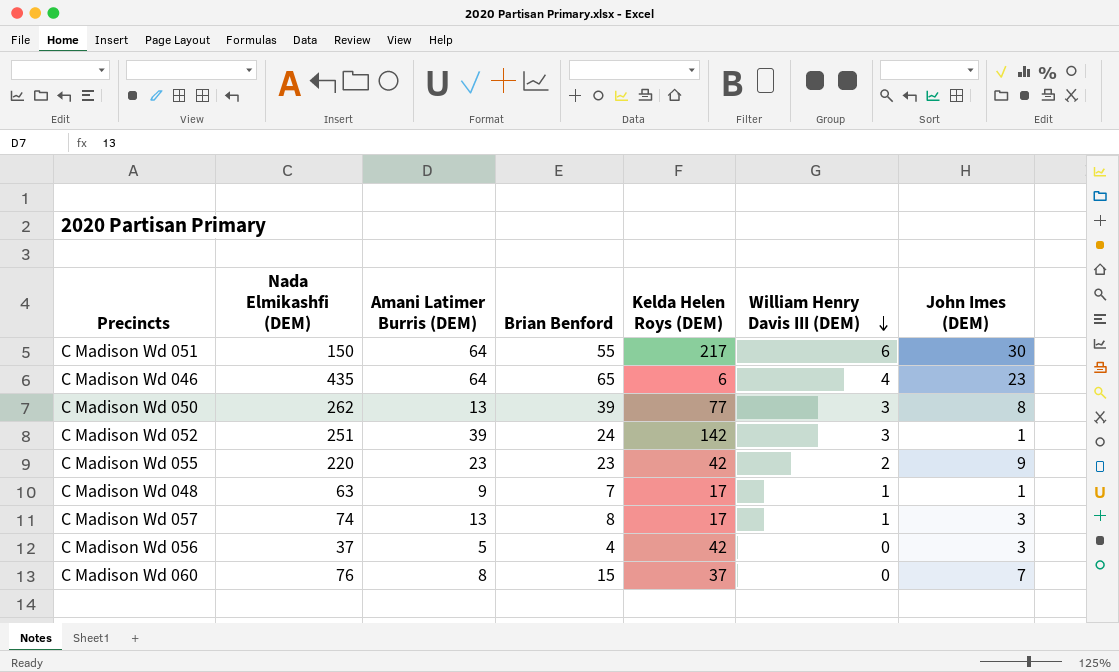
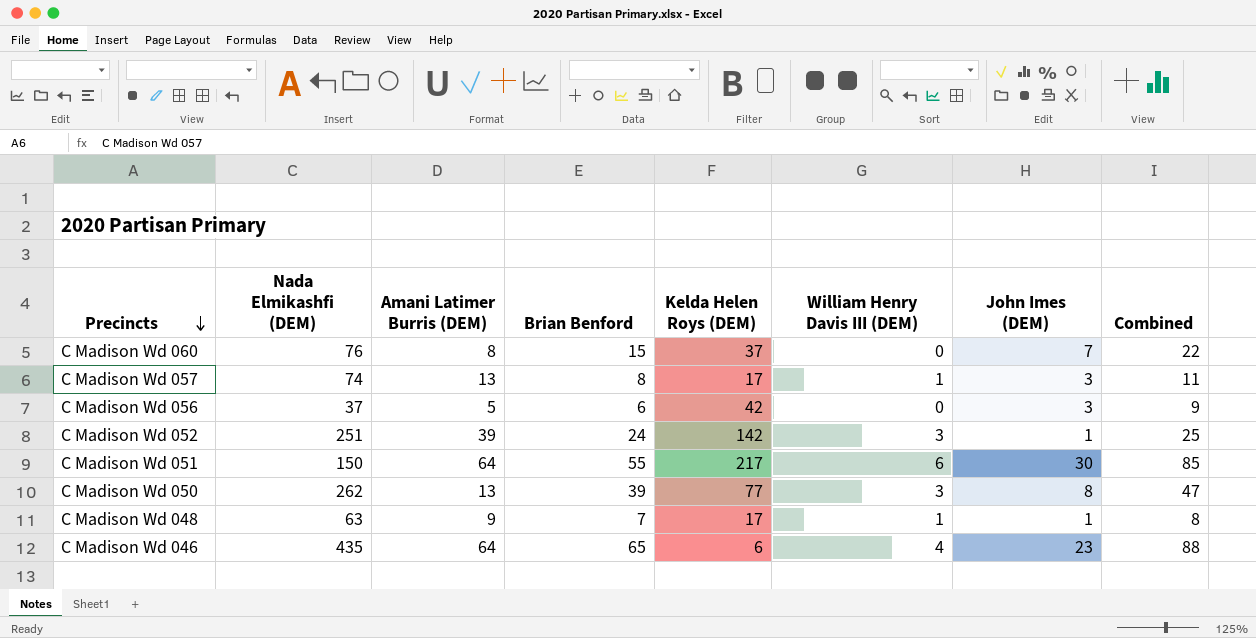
row order: William Henry Davis III (DEM) descending -> Precincts descending
column Combined | formula: none -> [Brian Benford] + [John Imes (DEM)]
row C Madison Wd 055: 220 | 23 | 23 | 42 | 2 | 9 -> none
C Madison Wd 056 | Brian Benford: 4 -> 6

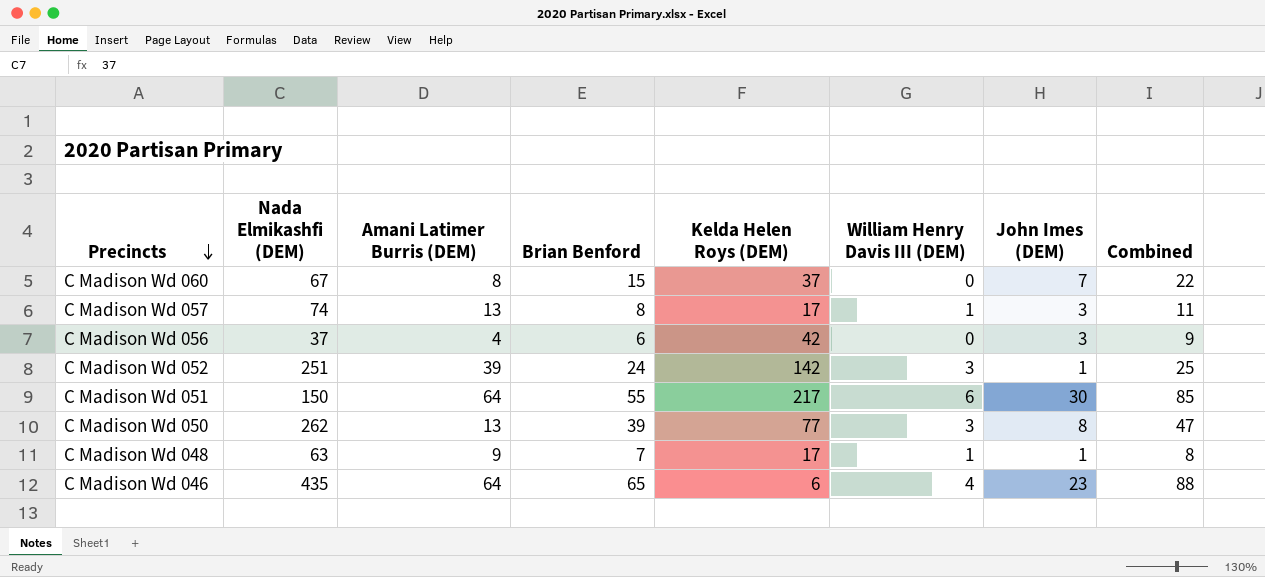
C Madison Wd 060 | Nada Elmikashfi (DEM): 76 -> 67
C Madison Wd 056 | Amani Latimer Burris (DEM): 5 -> 4

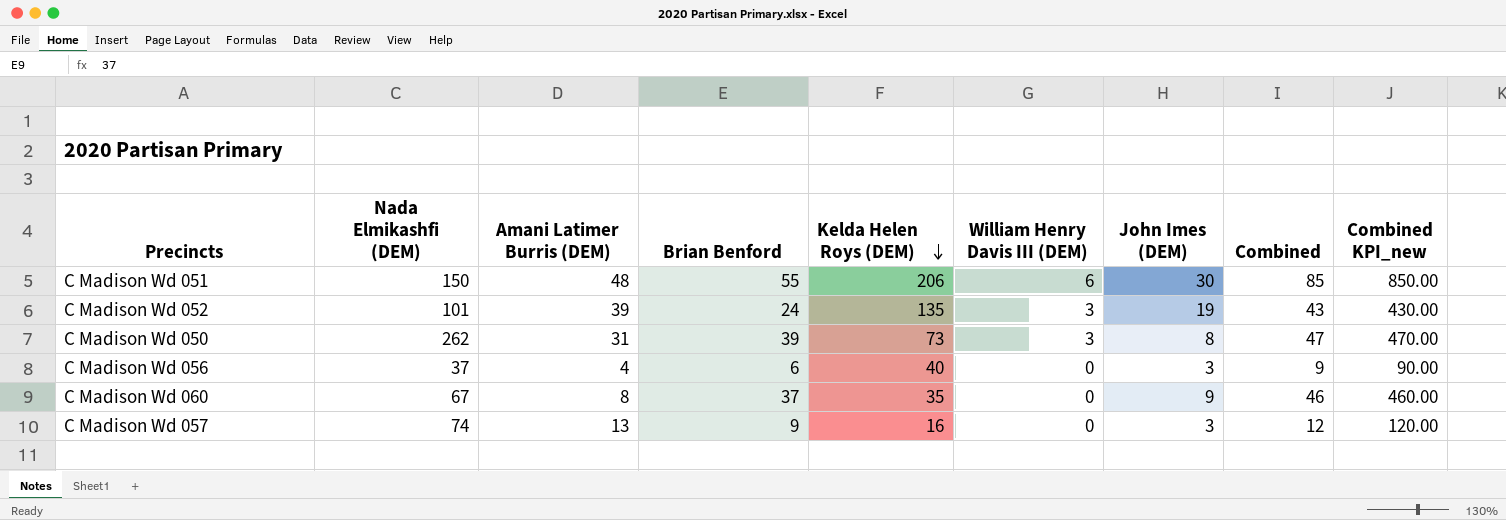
row order: Precincts descending -> Kelda Helen Roys (DEM) descending
column Combined KPI_new | formula: none -> [Combined] * 10
row C Madison Wd 048: 63 | 9 | 7 | 17 | 1 | 1 | 8 -> none
row C Madison Wd 046: 435 | 64 | 65 | 6 | 4 | 23 | 88 -> none
C Madison Wd 051 | Amani Latimer Burris (DEM): 64 -> 48
C Madison Wd 051 | Kelda Helen Roys (DEM): 217 -> 206
C Madison Wd 052 | Nada Elmikashfi (DEM): 251 -> 101
C Madison Wd 052 | Kelda Helen Roys (DEM): 142 -> 135
C Madison Wd 052 | John Imes (DEM): 1 -> 19
C Madison Wd 052 | Combined: 25 -> 43
C Madison Wd 050 | Amani Latimer Burris (DEM): 13 -> 31
C Madison Wd 050 | Kelda Helen Roys (DEM): 77 -> 73
C Madison Wd 056 | Kelda Helen Roys (DEM): 42 -> 40
C Madison Wd 060 | Brian Benford: 15 -> 37
C Madison Wd 060 | Kelda Helen Roys (DEM): 37 -> 35
C Madison Wd 060 | John Imes (DEM): 7 -> 9
C Madison Wd 060 | Combined: 22 -> 46
C Madison Wd 057 | Brian Benford: 8 -> 9
C Madison Wd 057 | Kelda Helen Roys (DEM): 17 -> 16
C Madison Wd 057 | William Henry Davis III (DEM): 1 -> 0
C Madison Wd 057 | Combined: 11 -> 12

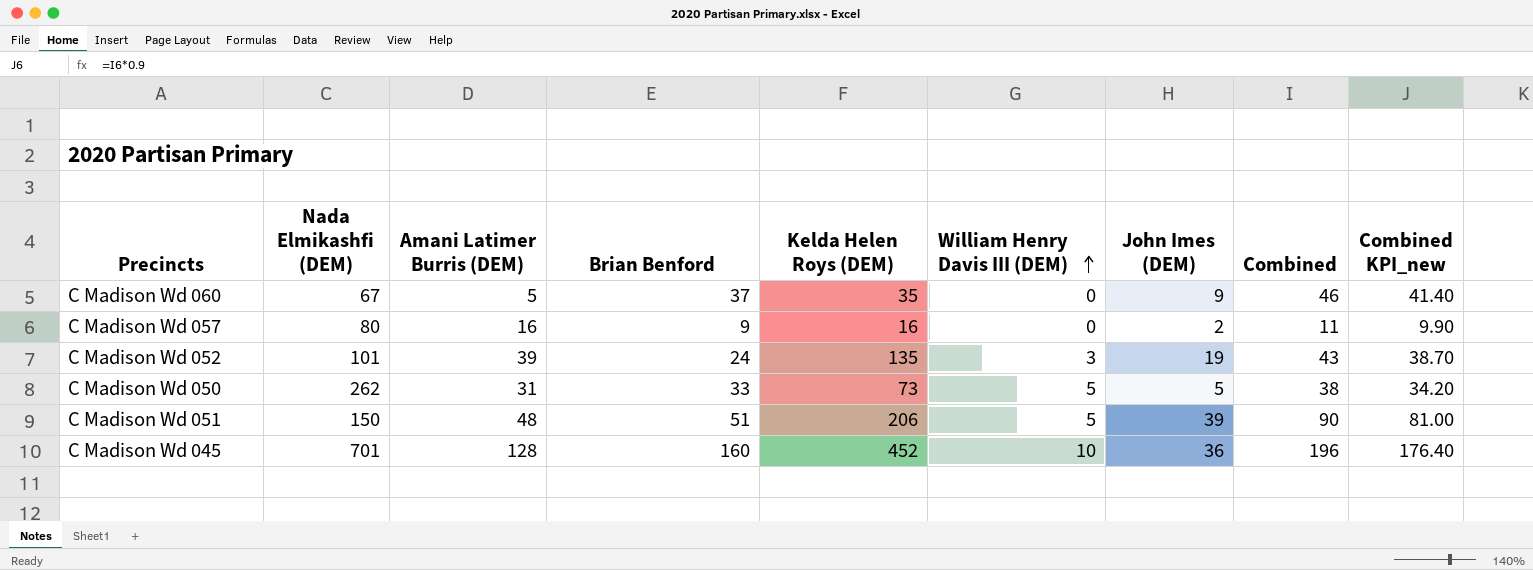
row order: Kelda Helen Roys (DEM) descending -> William Henry Davis III (DEM) ascending
column Combined KPI_new | formula: [Combined] * 10 -> [Combined] * 0.9
row C Madison Wd 056: 37 | 4 | 6 | 40 | 0 | 3 | 9 | 90.00 -> none
C Madison Wd 060 | Amani Latimer Burris (DEM): 8 -> 5
C Madison Wd 057 | Nada Elmikashfi (DEM): 74 -> 80
C Madison Wd 057 | Amani Latimer Burris (DEM): 13 -> 16
C Madison Wd 057 | John Imes (DEM): 3 -> 2
C Madison Wd 057 | Combined: 12 -> 11
C Madison Wd 050 | Brian Benford: 39 -> 33
C Madison Wd 050 | William Henry Davis III (DEM): 3 -> 5
C Madison Wd 050 | John Imes (DEM): 8 -> 5
C Madison Wd 050 | Combined: 47 -> 38
C Madison Wd 051 | Brian Benford: 55 -> 51
C Madison Wd 051 | William Henry Davis III (DEM): 6 -> 5
C Madison Wd 051 | John Imes (DEM): 30 -> 39
C Madison Wd 051 | Combined: 85 -> 90
row C Madison Wd 045: none -> 701 | 128 | 160 | 452 | 10 | 36 | 196 | 176.40

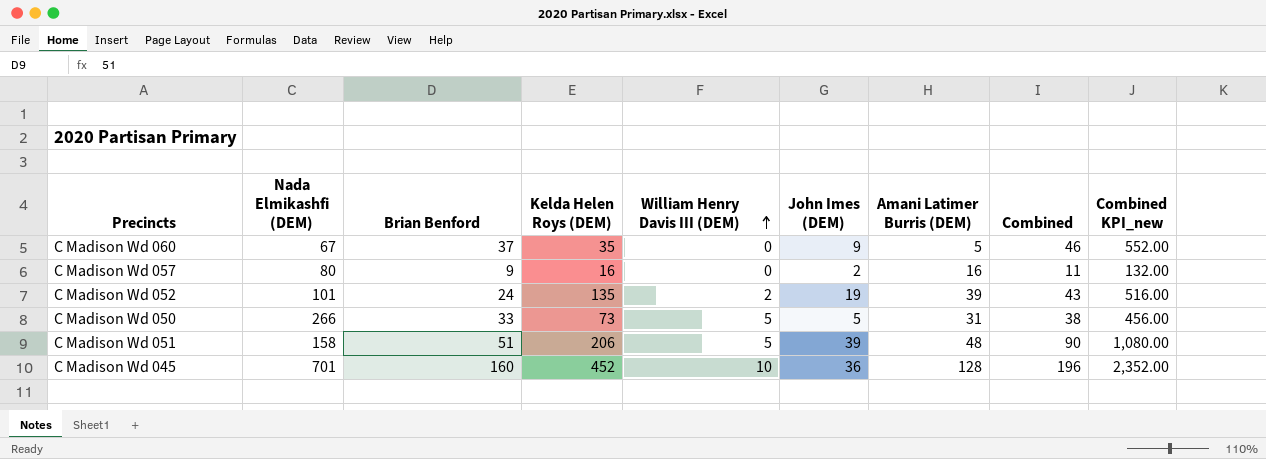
column Amani Latimer Burris (DEM) | position: 3 -> 7
column Combined KPI_new | formula: [Combined] * 0.9 -> [Combined] * 12
C Madison Wd 052 | William Henry Davis III (DEM): 3 -> 2
C Madison Wd 050 | Nada Elmikashfi (DEM): 262 -> 266
C Madison Wd 051 | Nada Elmikashfi (DEM): 150 -> 158

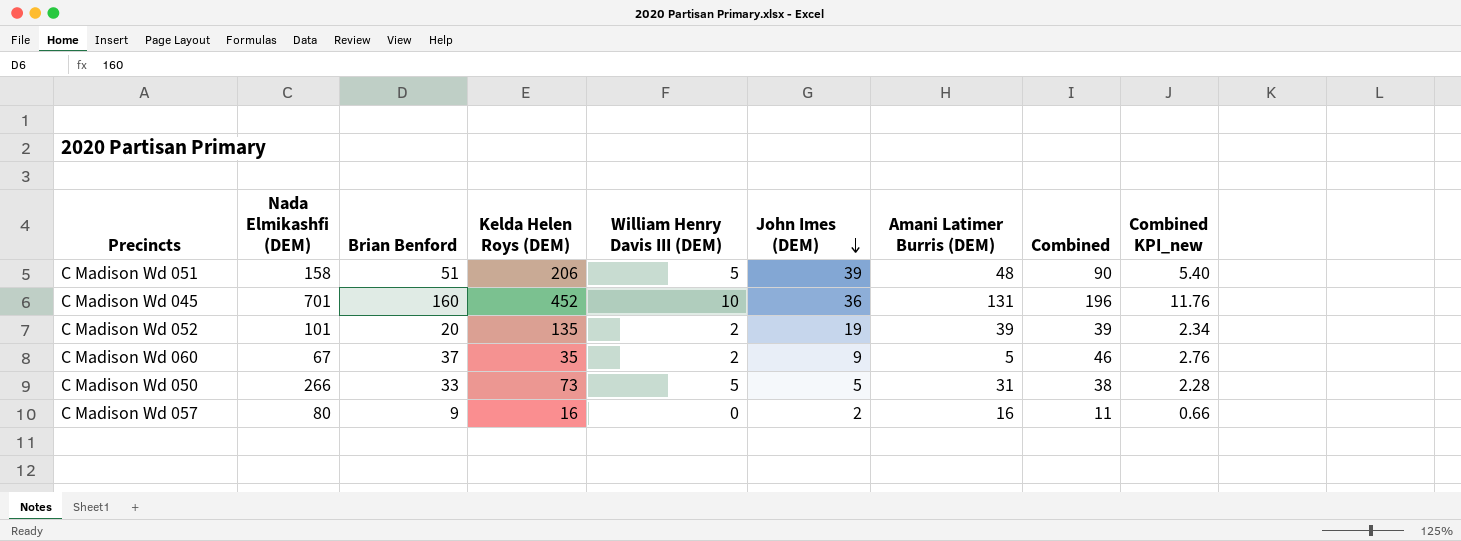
row order: William Henry Davis III (DEM) ascending -> John Imes (DEM) descending
column Combined KPI_new | formula: [Combined] * 12 -> [Combined] * 0.06
C Madison Wd 045 | Amani Latimer Burris (DEM): 128 -> 131
C Madison Wd 052 | Brian Benford: 24 -> 20
C Madison Wd 052 | Combined: 43 -> 39
C Madison Wd 060 | William Henry Davis III (DEM): 0 -> 2

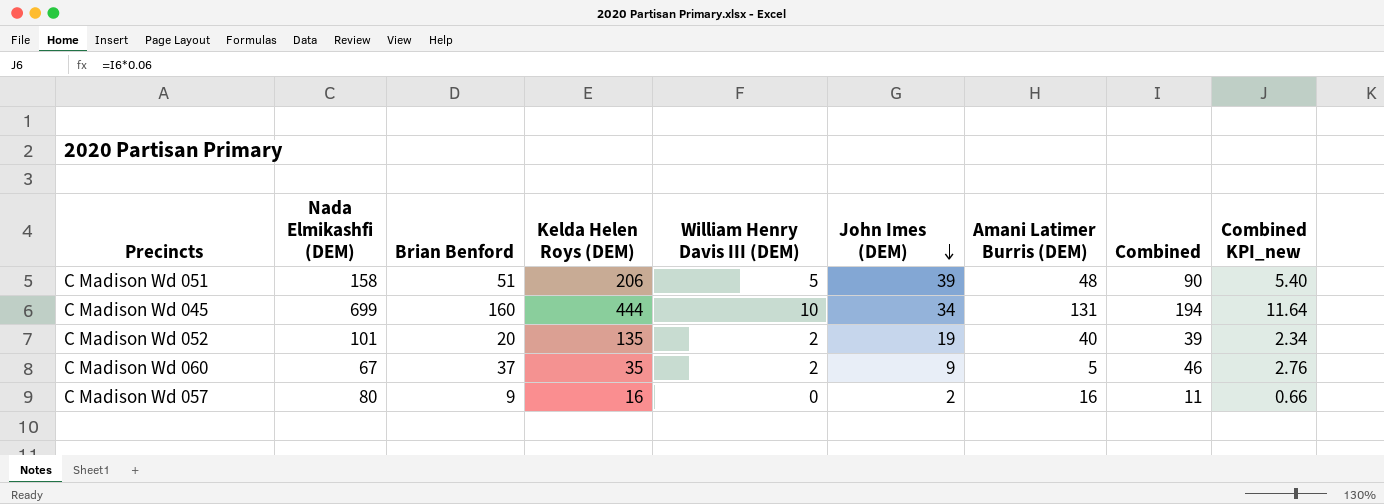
row C Madison Wd 050: 266 | 33 | 73 | 5 | 5 | 31 | 38 | 2.28 -> none
C Madison Wd 045 | Nada Elmikashfi (DEM): 701 -> 699
C Madison Wd 045 | Kelda Helen Roys (DEM): 452 -> 444
C Madison Wd 045 | John Imes (DEM): 36 -> 34
C Madison Wd 045 | Combined: 196 -> 194
C Madison Wd 045 | Combined KPI_new: 11.76 -> 11.64
C Madison Wd 052 | Amani Latimer Burris (DEM): 39 -> 40

